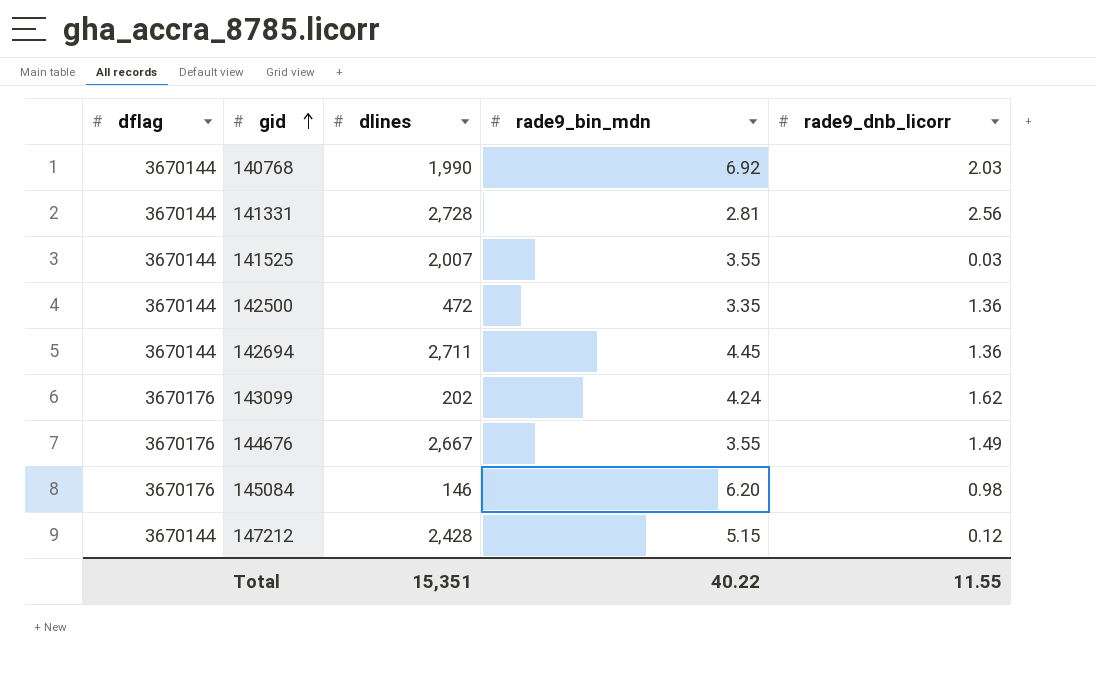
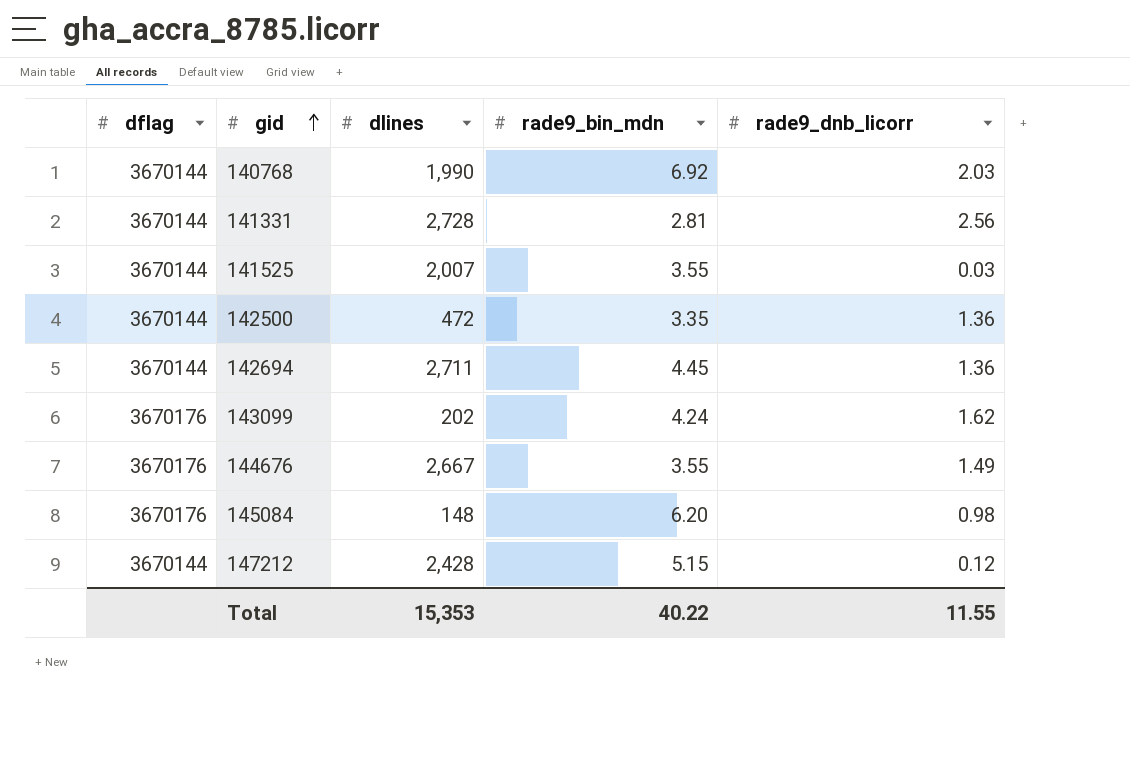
145084 | dlines: 146 -> 148
Total | dlines: 15,351 -> 15,353

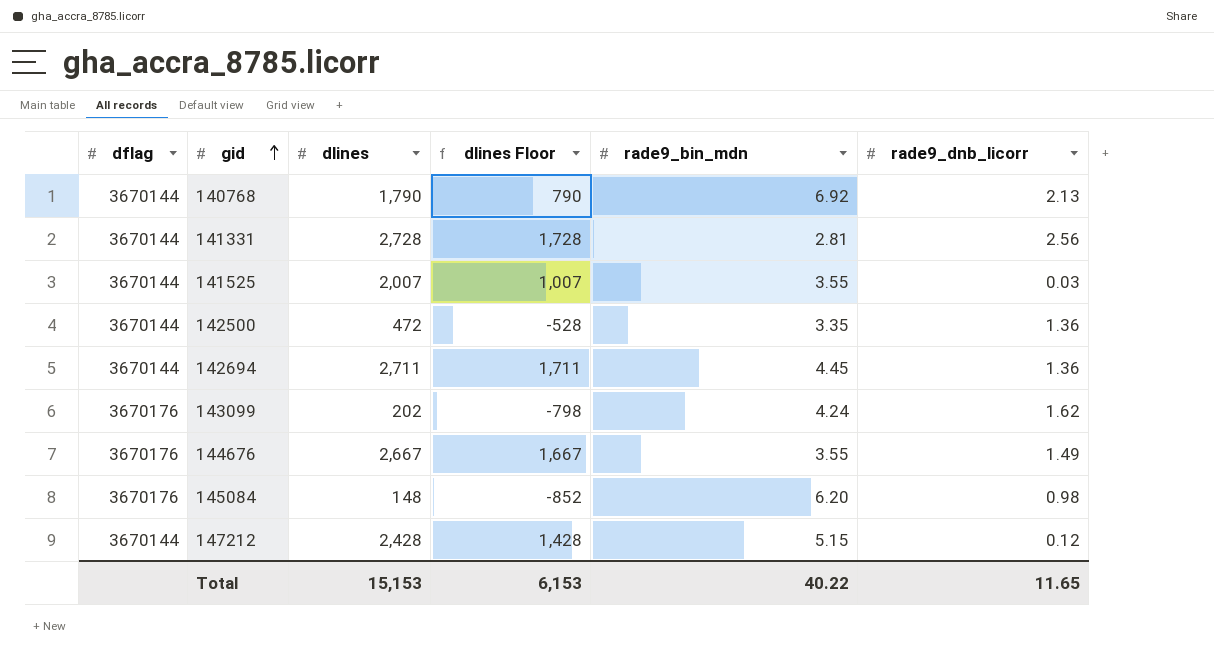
column dlines Floor | formula: none -> [dlines] - 1000
140768 | dlines: 1,990 -> 1,790
140768 | rade9_dnb_licorr: 2.03 -> 2.13
Total | dlines: 15,353 -> 15,153
Total | rade9_dnb_licorr: 11.55 -> 11.65

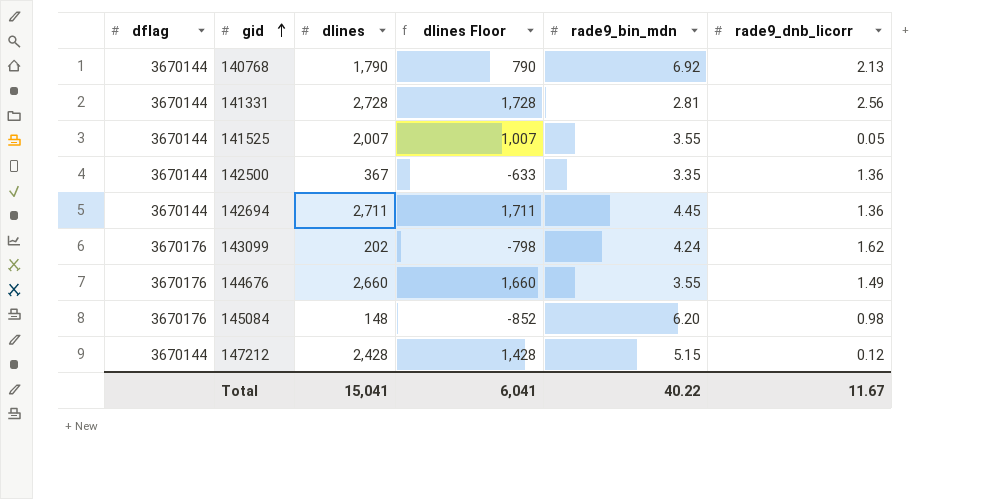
141525 | rade9_dnb_licorr: 0.03 -> 0.05
142500 | dlines: 472 -> 367
142500 | dlines Floor: -528 -> -633
144676 | dlines: 2,667 -> 2,660
144676 | dlines Floor: 1,667 -> 1,660
Total | dlines: 15,153 -> 15,041
Total | dlines Floor: 6,153 -> 6,041
Total | rade9_dnb_licorr: 11.65 -> 11.67

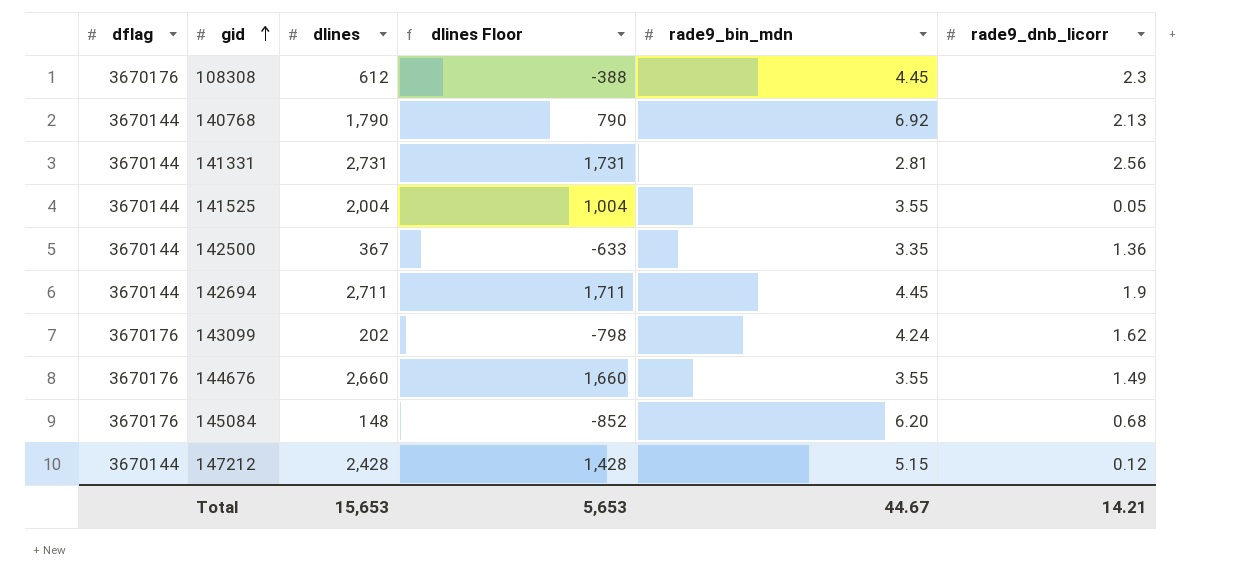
row 108308: none -> 3670176 | 612 | -388 | 4.45 | 2.3
141331 | dlines: 2,728 -> 2,731
141331 | dlines Floor: 1,728 -> 1,731
141525 | dlines: 2,007 -> 2,004
141525 | dlines Floor: 1,007 -> 1,004
142694 | rade9_dnb_licorr: 1.36 -> 1.9
145084 | rade9_dnb_licorr: 0.98 -> 0.68
Total | dlines: 15,041 -> 15,653
Total | dlines Floor: 6,041 -> 5,653
Total | rade9_bin_mdn: 40.22 -> 44.67
Total | rade9_dnb_licorr: 11.67 -> 14.21

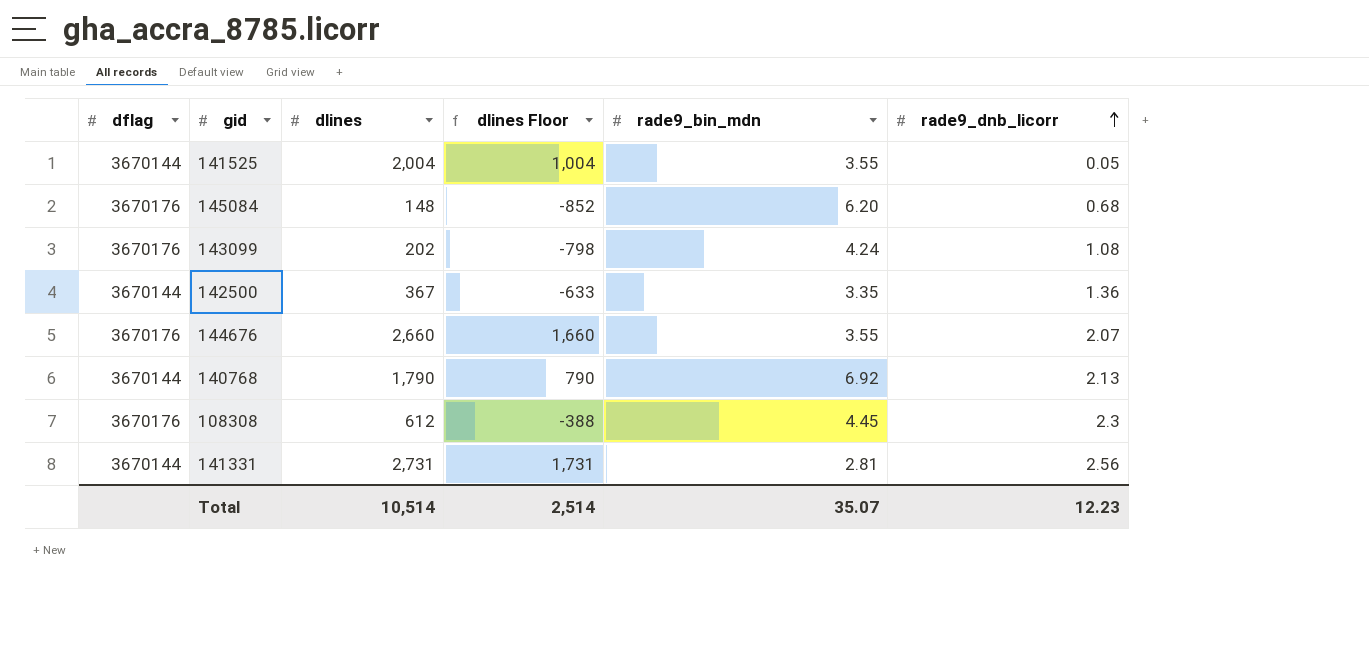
row order: gid ascending -> rade9_dnb_licorr ascending
row 142694: 3670144 | 2,711 | 1,711 | 4.45 | 1.9 -> none
row 147212: 3670144 | 2,428 | 1,428 | 5.15 | 0.12 -> none
143099 | rade9_dnb_licorr: 1.62 -> 1.08
144676 | rade9_dnb_licorr: 1.49 -> 2.07
Total | dlines: 15,653 -> 10,514
Total | dlines Floor: 5,653 -> 2,514
Total | rade9_bin_mdn: 44.67 -> 35.07
Total | rade9_dnb_licorr: 14.21 -> 12.23

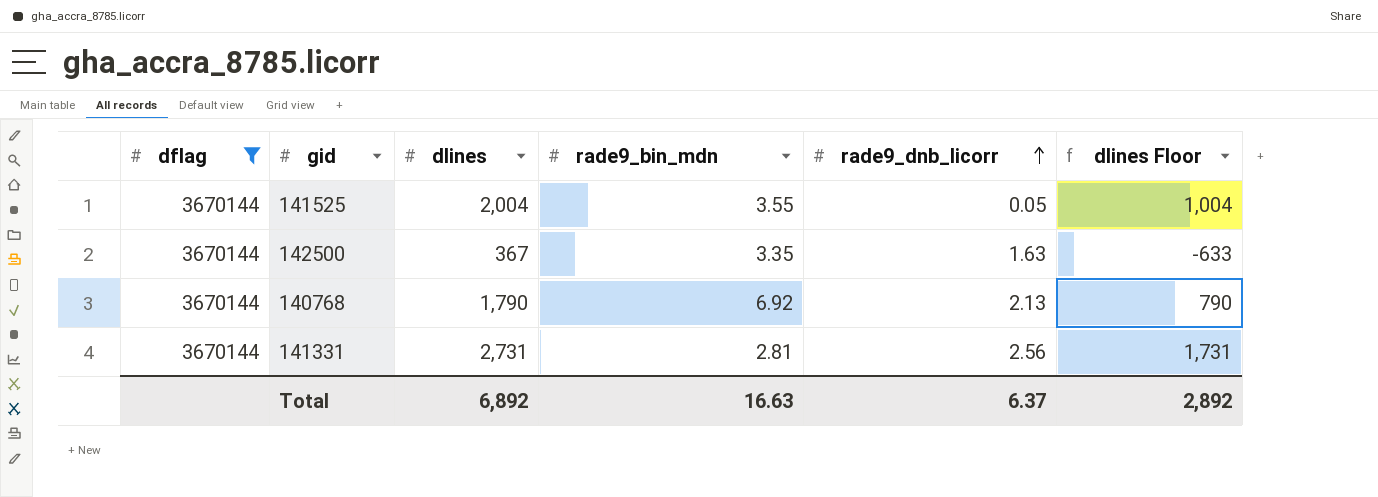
filter: none -> dflag = 3670144
column dlines Floor | position: 4 -> 6
142500 | rade9_dnb_licorr: 1.36 -> 1.63
Total | dlines: 10,514 -> 6,892
Total | rade9_bin_mdn: 35.07 -> 16.63
Total | rade9_dnb_licorr: 12.23 -> 6.37
Total | dlines Floor: 2,514 -> 2,892

